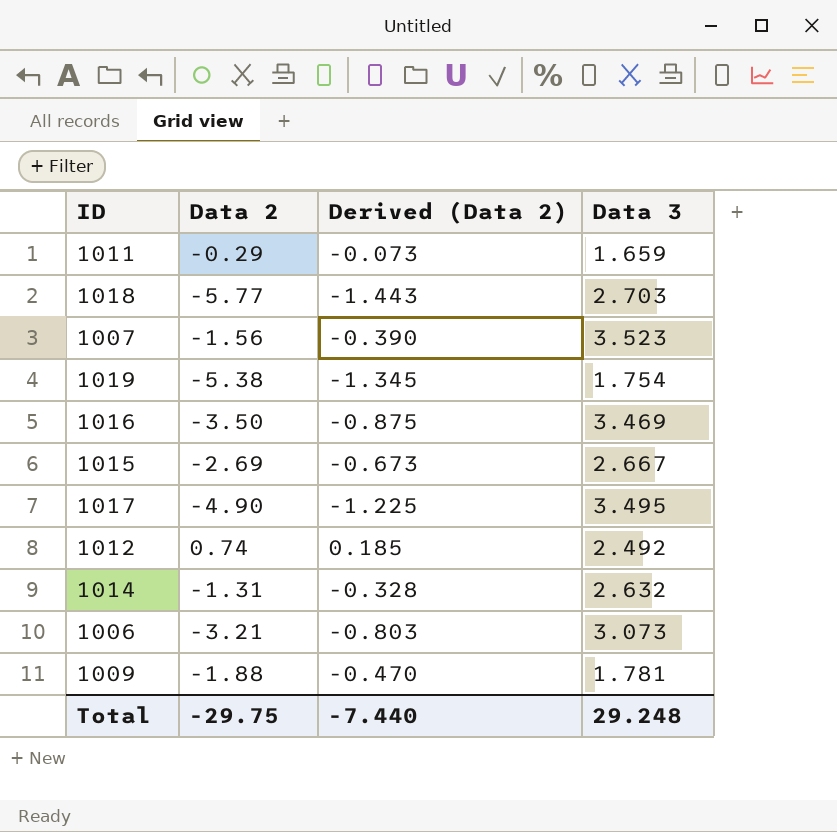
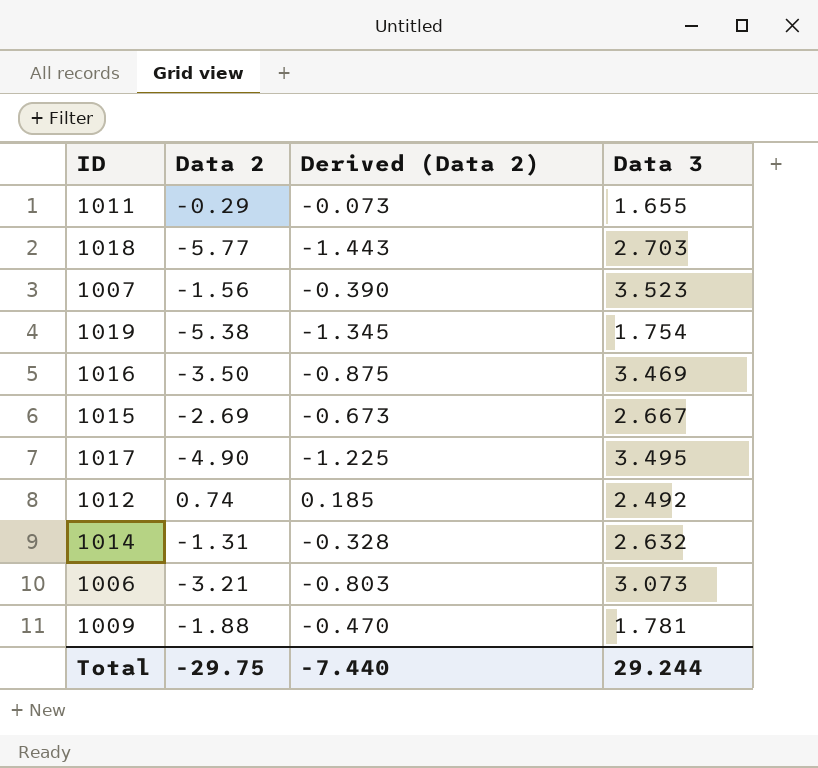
1011 | Data 3: 1.659 -> 1.655
Total | Data 3: 29.248 -> 29.244

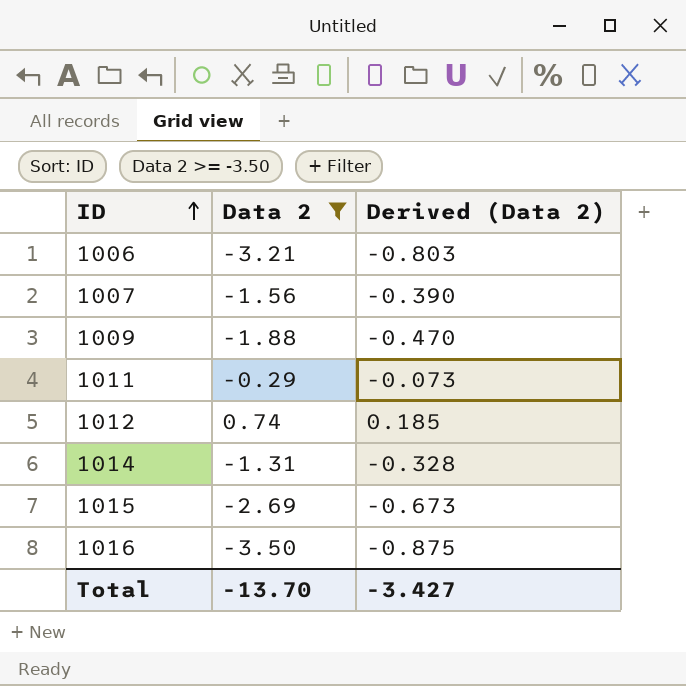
filter: none -> Data 2 >= -3.50
row order: none -> ID ascending
column Data 3 | position: 4 -> none
Total | Data 2: -29.75 -> -13.70
Total | Derived (Data 2): -7.440 -> -3.427

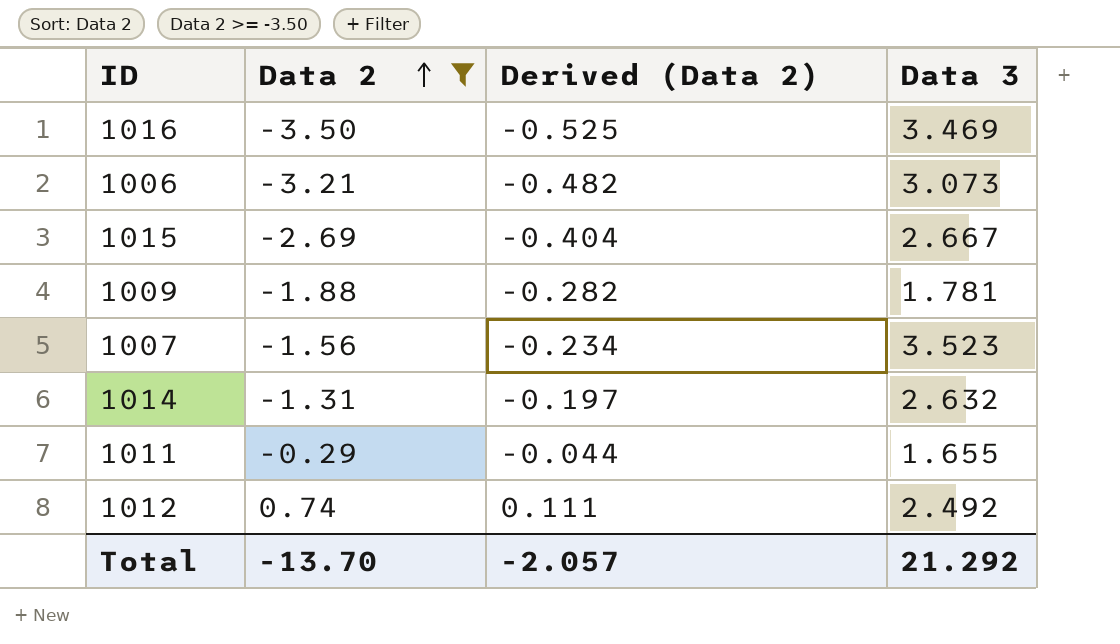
row order: ID ascending -> Data 2 ascending
column Derived (Data 2) | formula: [Data 2] * 0.25 -> [Data 2] * 0.15
column Data 3 | position: none -> 4
Total | Derived (Data 2): -3.427 -> -2.057

